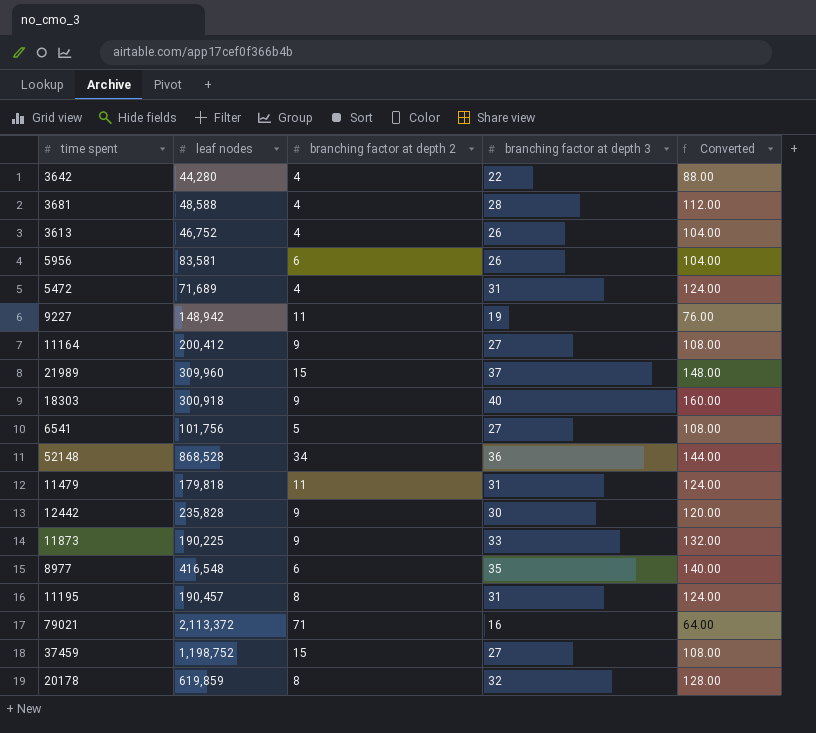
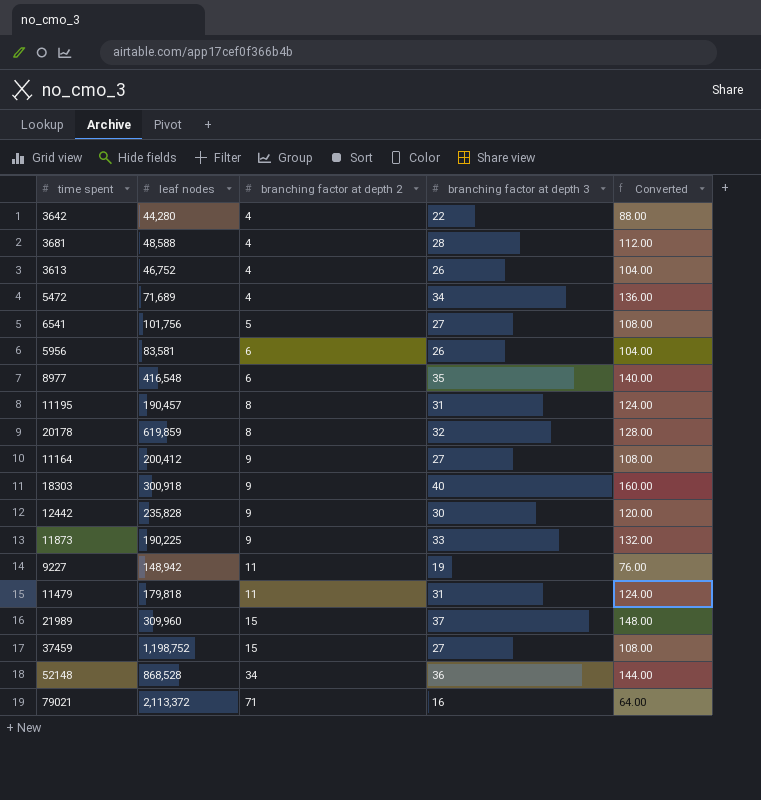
row order: none -> branching factor at depth 2 ascending
5472 | branching factor at depth 3: 31 -> 34
5472 | Converted: 124.00 -> 136.00

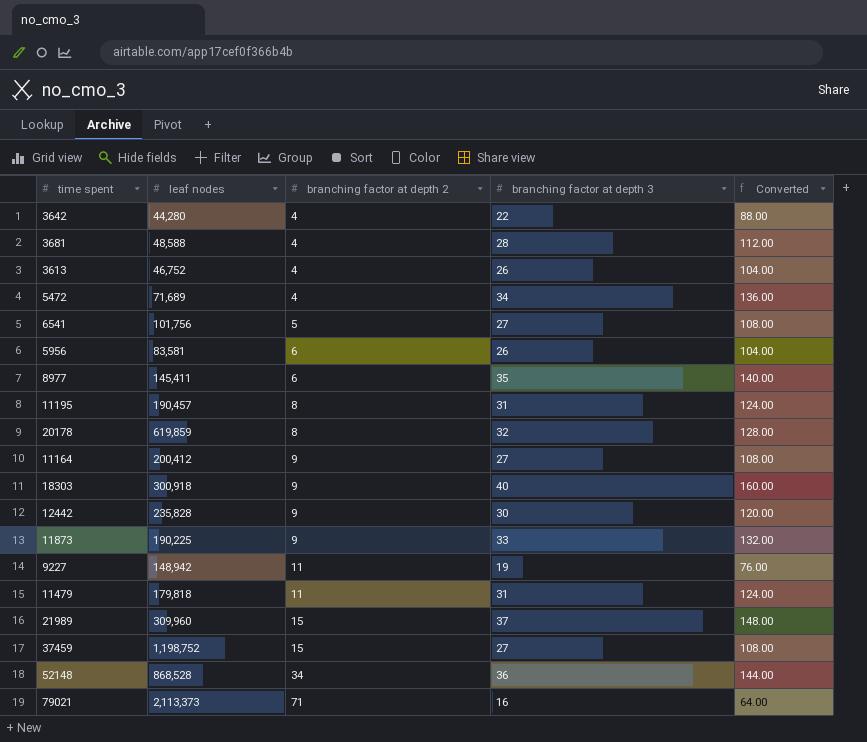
8977 | leaf nodes: 416,548 -> 145,411
79021 | leaf nodes: 2,113,372 -> 2,113,373

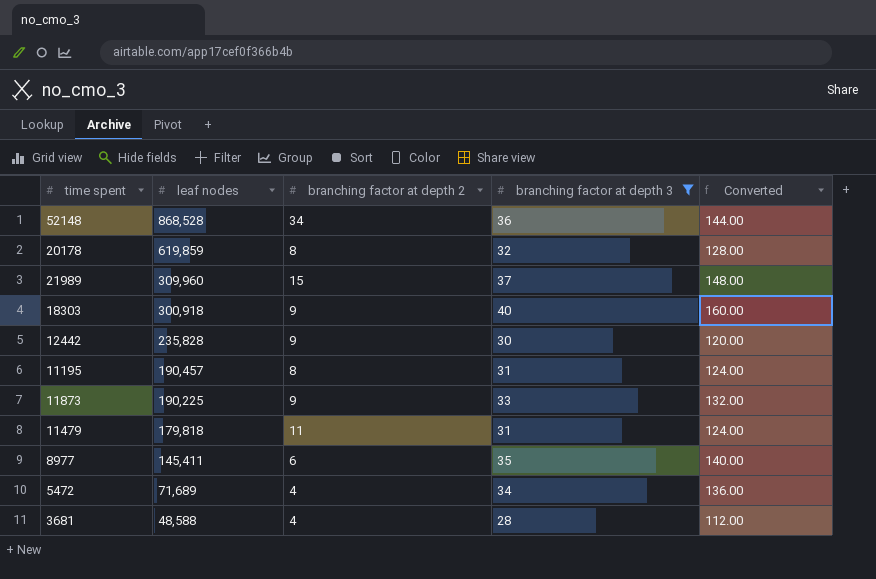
filter: none -> branching factor at depth 3 >= 28
row order: branching factor at depth 2 ascending -> leaf nodes descending

